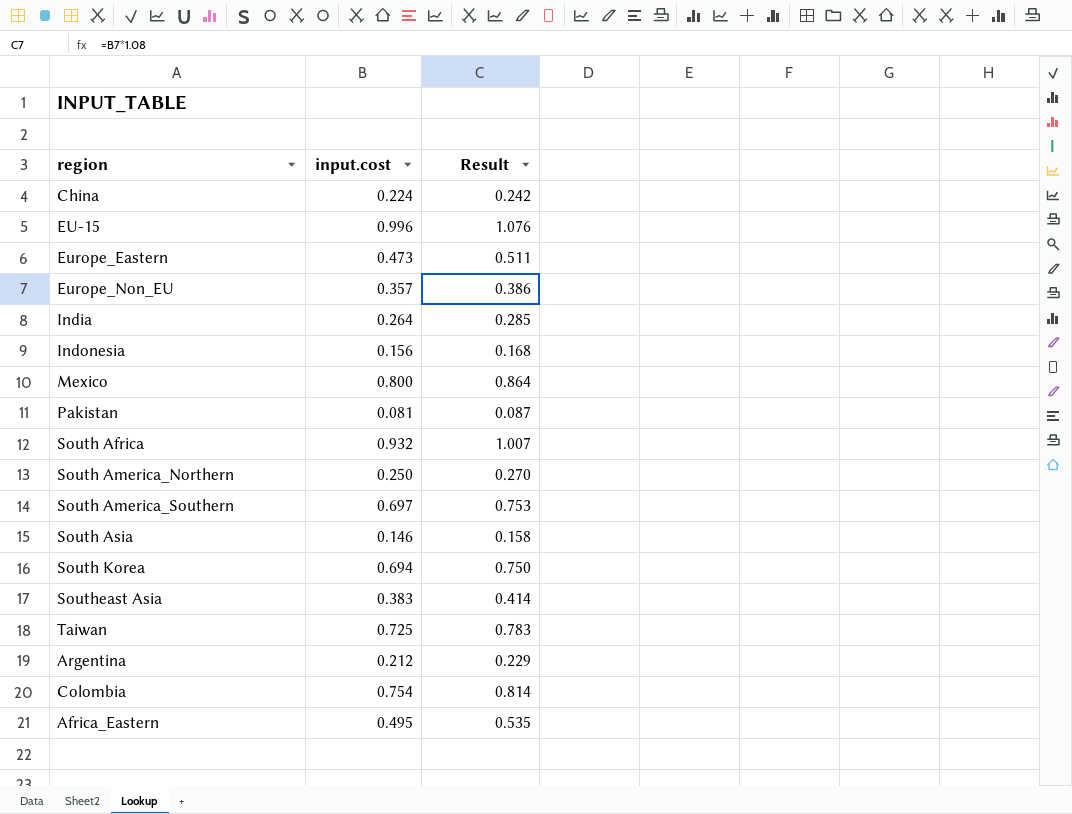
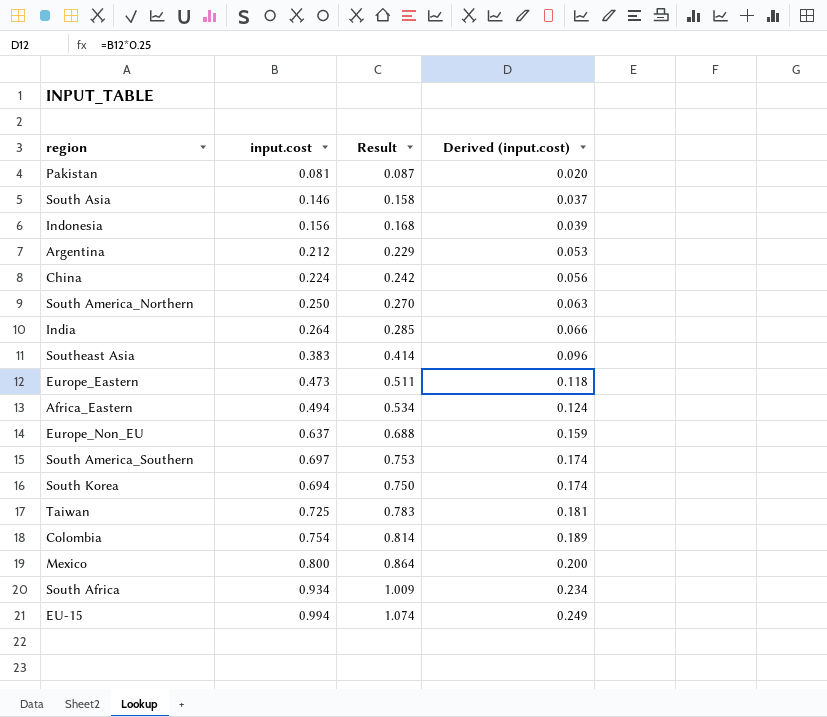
row order: none -> Derived (input.cost) ascending
column Derived (input.cost) | formula: none -> [input.cost] * 0.25
Africa_Eastern | input.cost: 0.495 -> 0.494
Africa_Eastern | Result: 0.535 -> 0.534
Europe_Non_EU | input.cost: 0.357 -> 0.637
Europe_Non_EU | Result: 0.386 -> 0.688
South Africa | input.cost: 0.932 -> 0.934
South Africa | Result: 1.007 -> 1.009
EU-15 | input.cost: 0.996 -> 0.994
EU-15 | Result: 1.076 -> 1.074

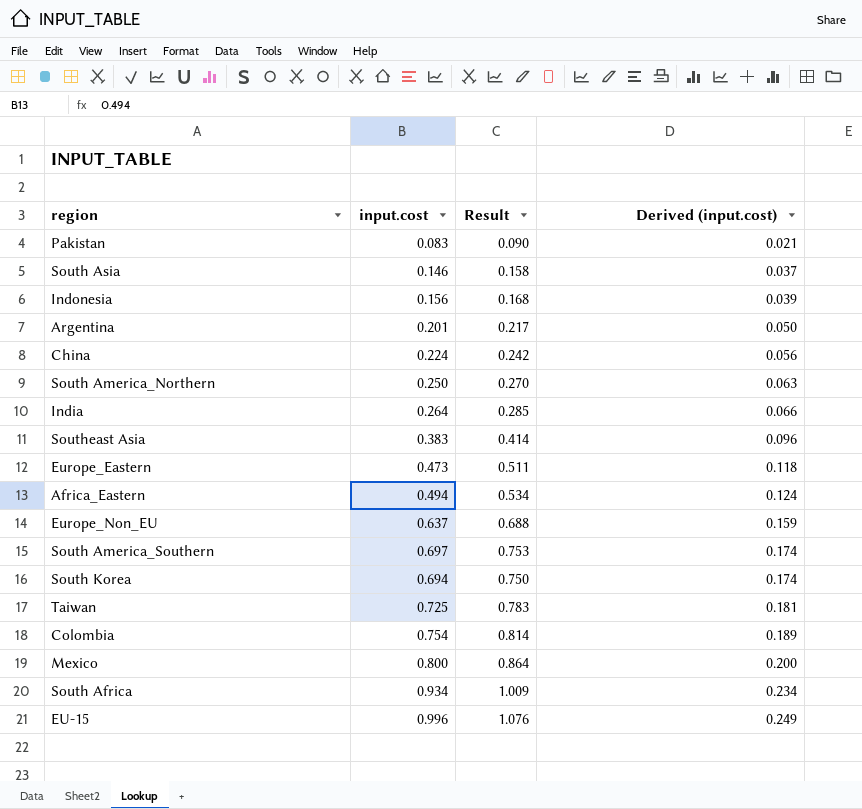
Pakistan | input.cost: 0.081 -> 0.083
Pakistan | Result: 0.087 -> 0.090
Pakistan | Derived (input.cost): 0.020 -> 0.021
Argentina | input.cost: 0.212 -> 0.201
Argentina | Result: 0.229 -> 0.217
Argentina | Derived (input.cost): 0.053 -> 0.050
EU-15 | input.cost: 0.994 -> 0.996
EU-15 | Result: 1.074 -> 1.076

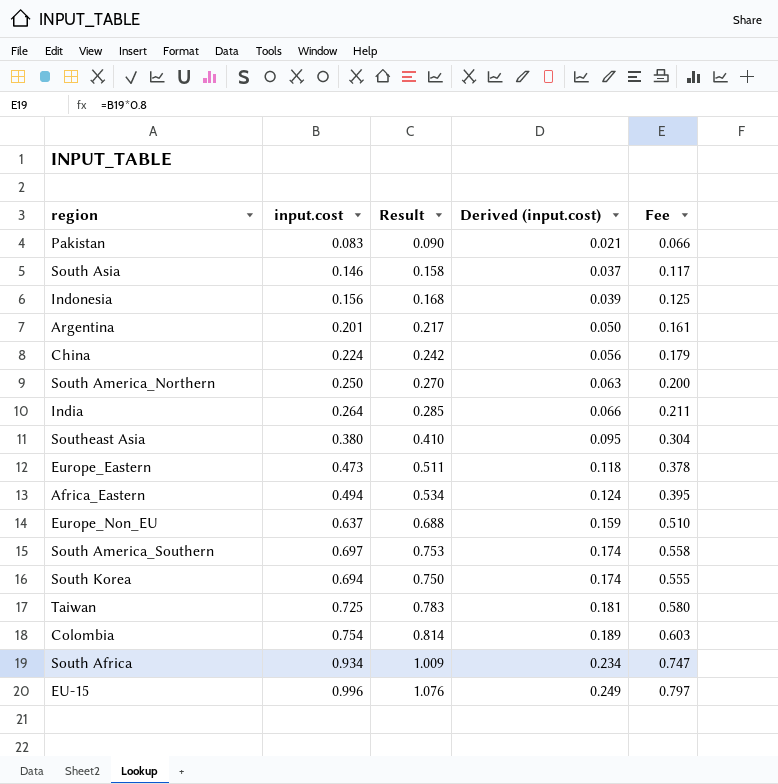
column Fee | formula: none -> [input.cost] * 0.8
row Mexico: 0.800 | 0.864 | 0.200 -> none
Southeast Asia | input.cost: 0.383 -> 0.380
Southeast Asia | Result: 0.414 -> 0.410
Southeast Asia | Derived (input.cost): 0.096 -> 0.095

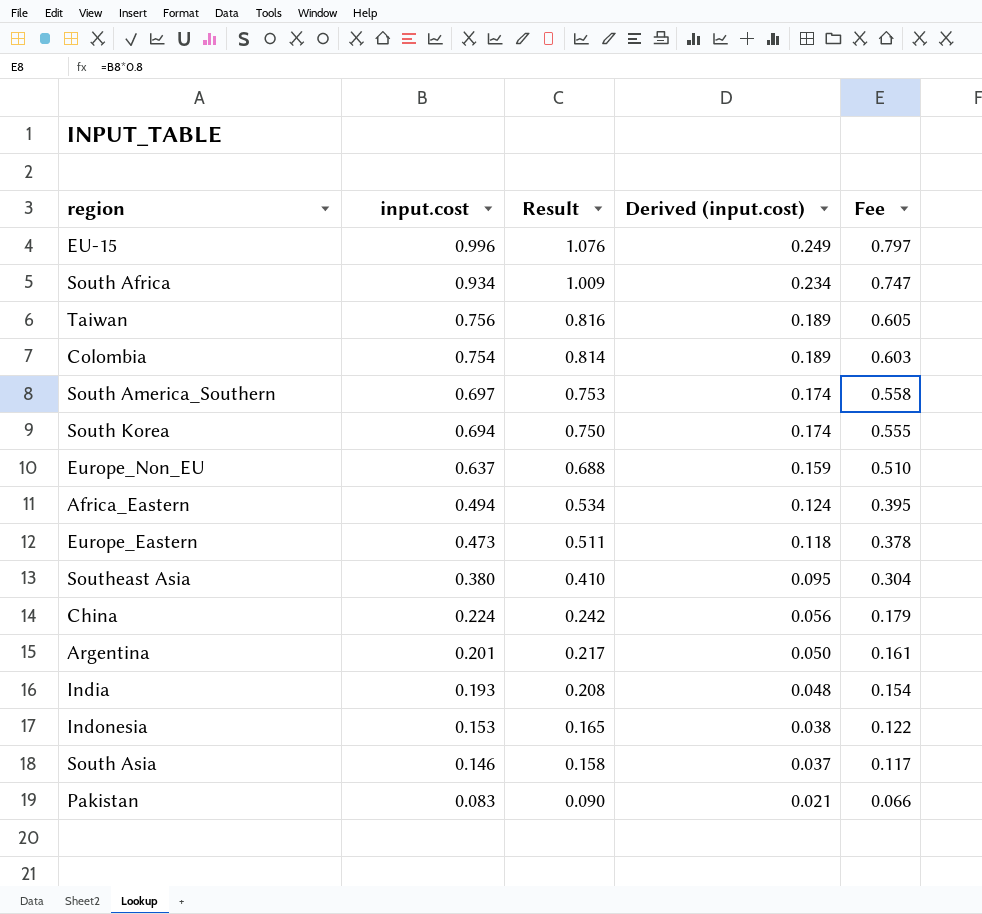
row order: Derived (input.cost) ascending -> input.cost descending
row South America_Northern: 0.250 | 0.270 | 0.063 | 0.200 -> none
Taiwan | input.cost: 0.725 -> 0.756
Taiwan | Result: 0.783 -> 0.816
Taiwan | Derived (input.cost): 0.181 -> 0.189
Taiwan | Fee: 0.580 -> 0.605
India | input.cost: 0.264 -> 0.193
India | Result: 0.285 -> 0.208
India | Derived (input.cost): 0.066 -> 0.048
India | Fee: 0.211 -> 0.154
Indonesia | input.cost: 0.156 -> 0.153
Indonesia | Result: 0.168 -> 0.165
Indonesia | Derived (input.cost): 0.039 -> 0.038
Indonesia | Fee: 0.125 -> 0.122

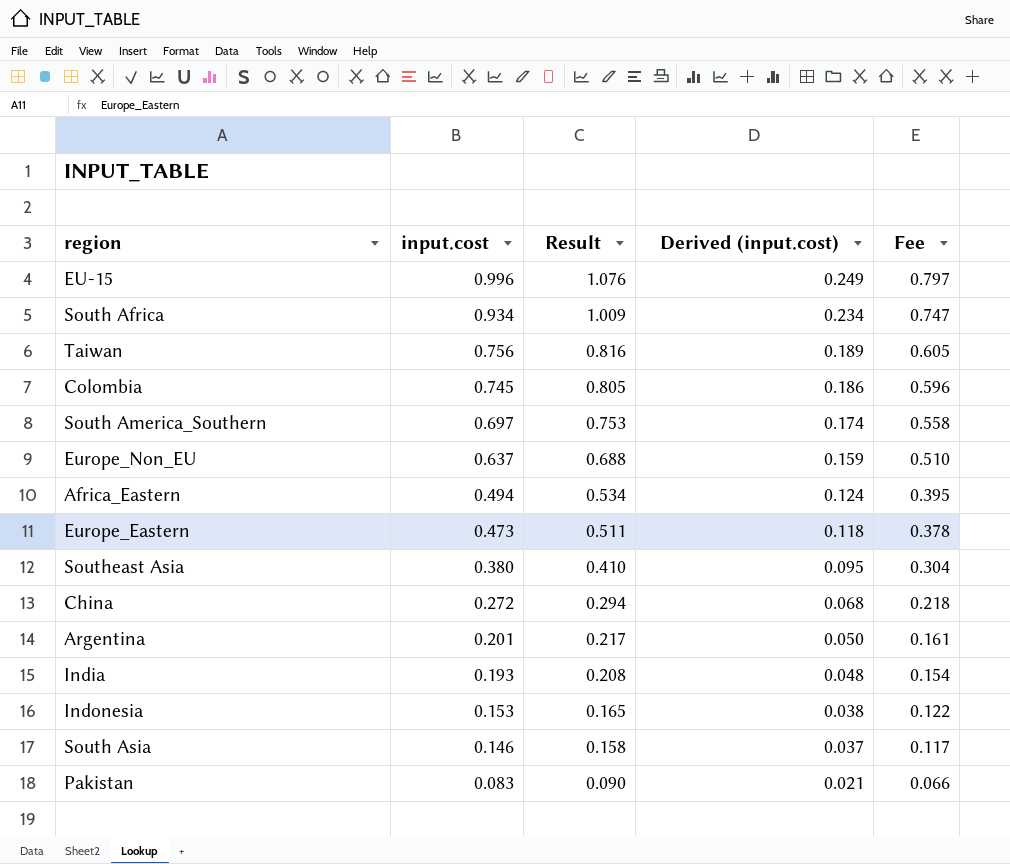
row South Korea: 0.694 | 0.750 | 0.174 | 0.555 -> none
Colombia | input.cost: 0.754 -> 0.745
Colombia | Result: 0.814 -> 0.805
Colombia | Derived (input.cost): 0.189 -> 0.186
Colombia | Fee: 0.603 -> 0.596
China | input.cost: 0.224 -> 0.272
China | Result: 0.242 -> 0.294
China | Derived (input.cost): 0.056 -> 0.068
China | Fee: 0.179 -> 0.218

